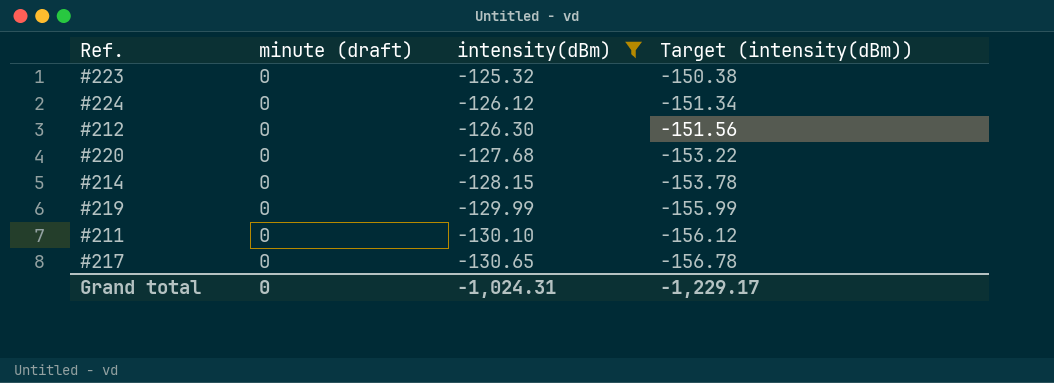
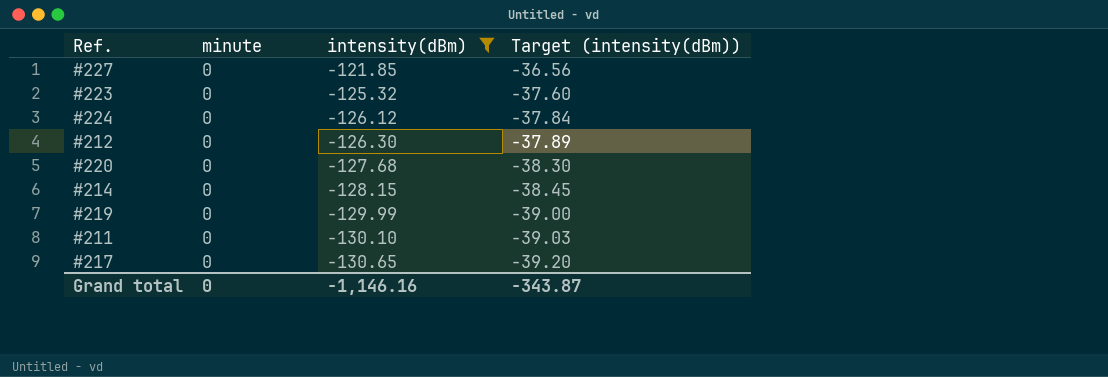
column name: minute (draft) -> minute
column Target (intensity(dBm)) | formula: [intensity(dBm)] * 1.2 -> [intensity(dBm)] * 0.3
row #227: none -> 0 | -121.85 | -36.56
Grand total | intensity(dBm): -1,024.31 -> -1,146.16
Grand total | Target (intensity(dBm)): -1,229.17 -> -343.87

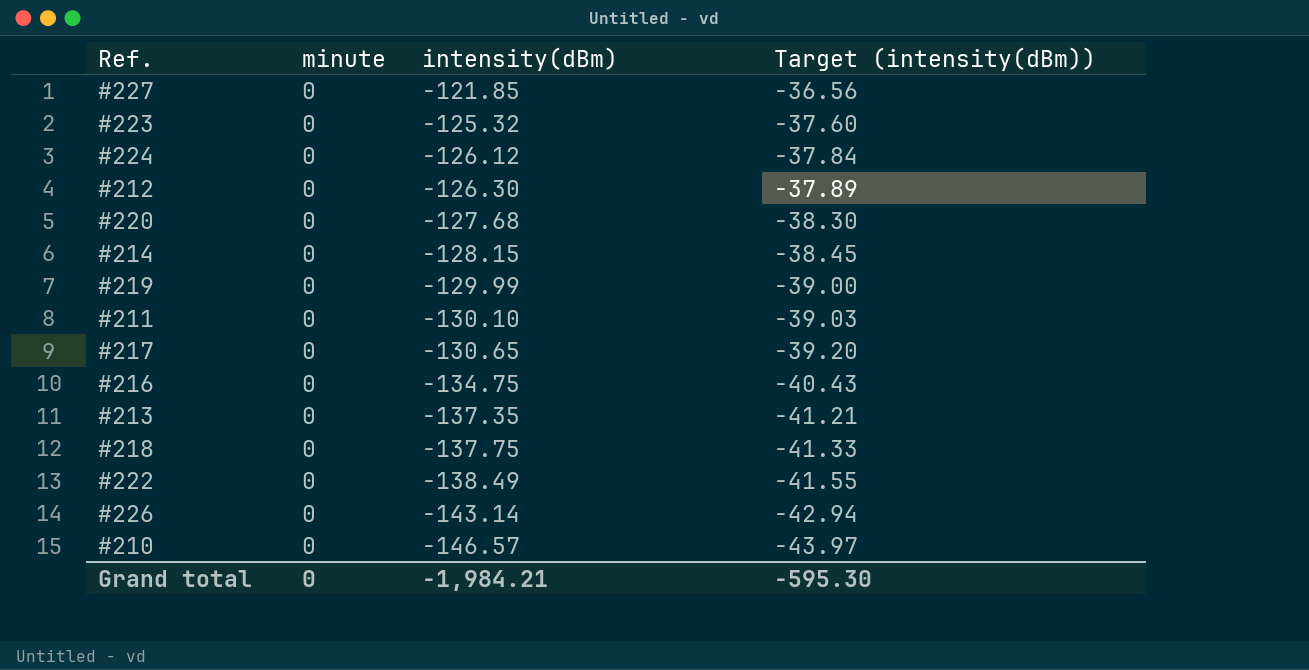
filter: intensity(dBm) >= -130.65 -> none
Grand total | intensity(dBm): -1,146.16 -> -1,984.21
Grand total | Target (intensity(dBm)): -343.87 -> -595.30

